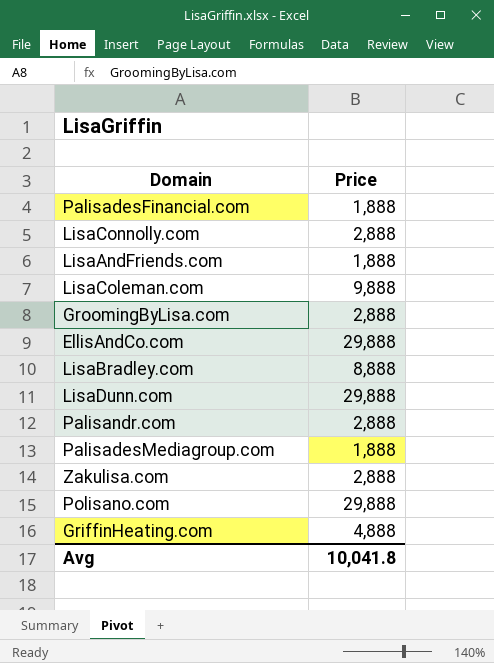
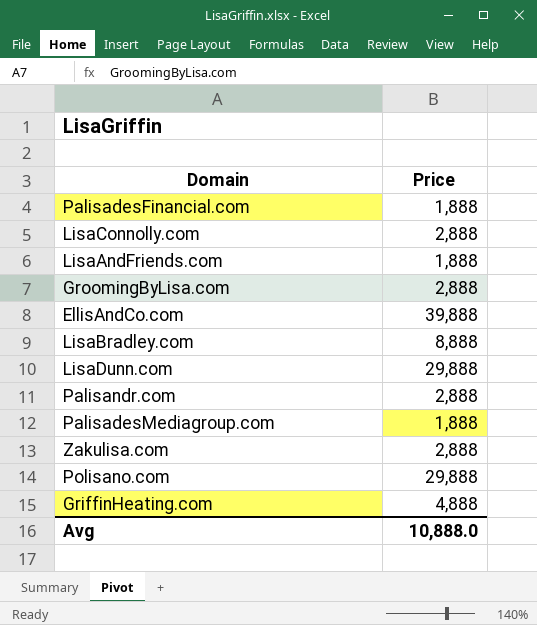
row LisaColeman.com: 9,888 -> none
EllisAndCo.com | Price: 29,888 -> 39,888
Avg | Price: 10,041.8 -> 10,888.0

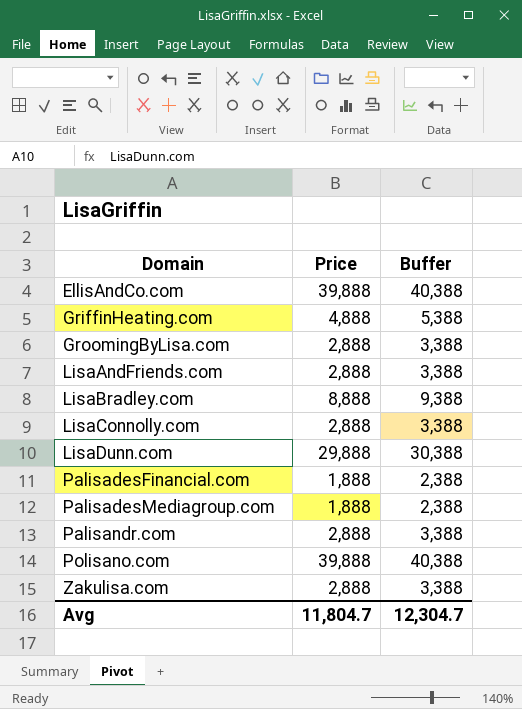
row order: none -> Domain ascending
column Buffer | formula: none -> [Price] + 500
LisaAndFriends.com | Price: 1,888 -> 2,888
Polisano.com | Price: 29,888 -> 39,888
Avg | Price: 10,888.0 -> 11,804.7

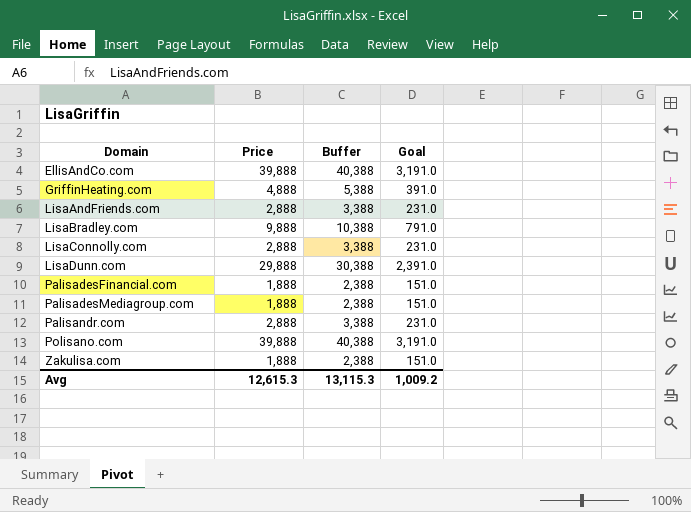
column Goal | formula: none -> [Price] * 0.08
row GroomingByLisa.com: 2,888 | 3,388 -> none
LisaBradley.com | Price: 8,888 -> 9,888
LisaBradley.com | Buffer: 9,388 -> 10,388
Zakulisa.com | Price: 2,888 -> 1,888
Zakulisa.com | Buffer: 3,388 -> 2,388
Avg | Price: 11,804.7 -> 12,615.3
Avg | Buffer: 12,304.7 -> 13,115.3

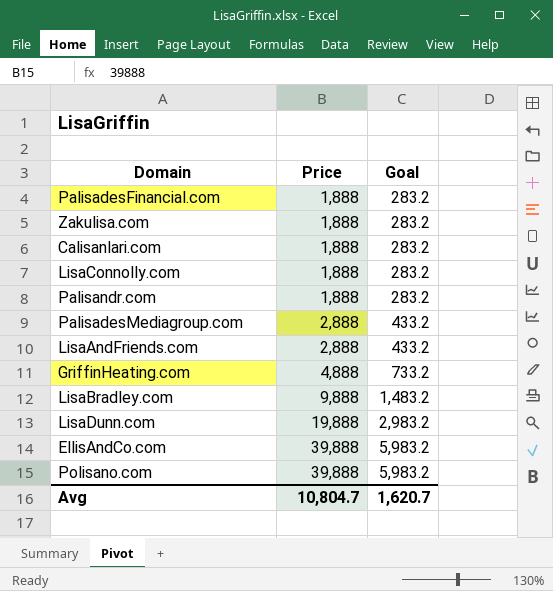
row order: Domain ascending -> Price ascending
column Buffer | formula: [Price] + 500 -> none
column Goal | formula: [Price] * 0.08 -> [Price] * 0.15
row Calisanlari.com: none -> 1,888 | 283.2
LisaConnolly.com | Price: 2,888 -> 1,888
Palisandr.com | Price: 2,888 -> 1,888
PalisadesMediagroup.com | Price: 1,888 -> 2,888
LisaDunn.com | Price: 29,888 -> 19,888
Avg | Price: 12,615.3 -> 10,804.7
Avg | Goal: 1,009.2 -> 1,620.7

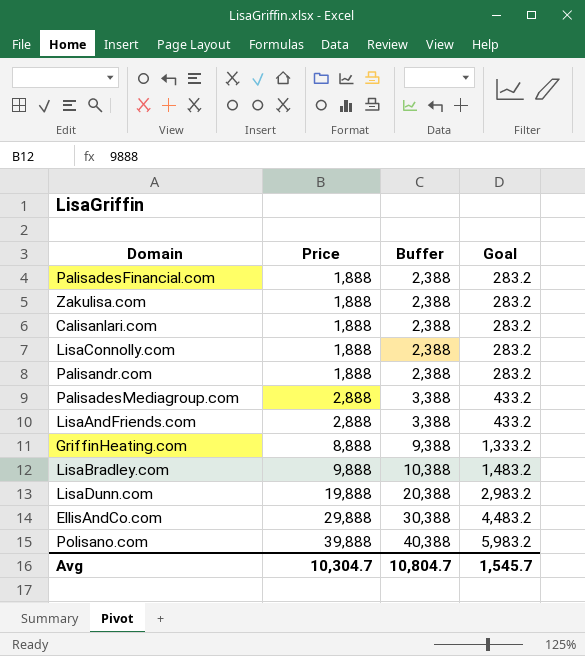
column Buffer | formula: none -> [Price] + 500
GriffinHeating.com | Price: 4,888 -> 8,888
GriffinHeating.com | Goal: 733.2 -> 1,333.2
EllisAndCo.com | Price: 39,888 -> 29,888
EllisAndCo.com | Goal: 5,983.2 -> 4,483.2
Avg | Price: 10,804.7 -> 10,304.7
Avg | Goal: 1,620.7 -> 1,545.7

